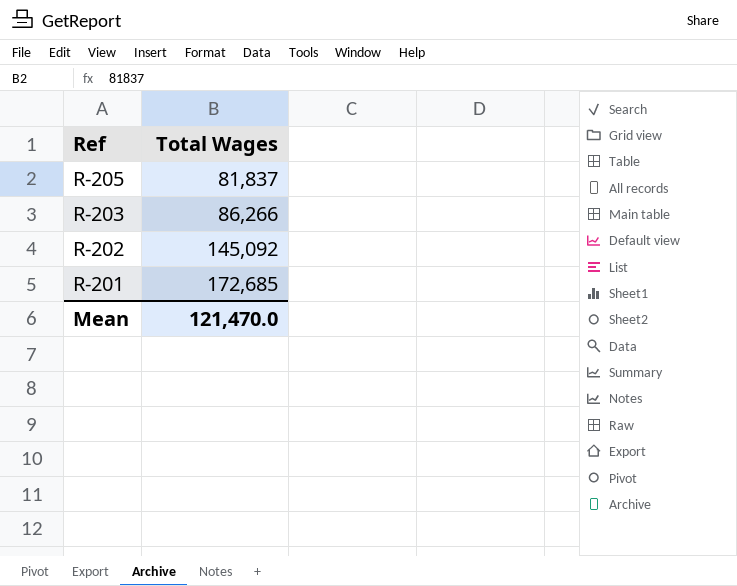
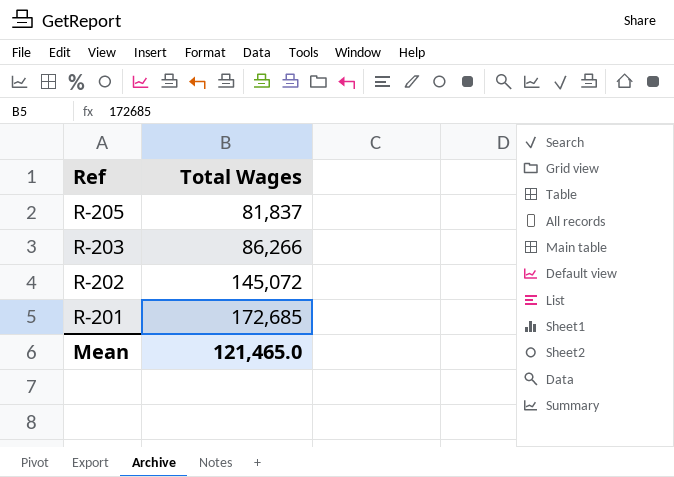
R-202 | Total Wages: 145,092 -> 145,072
Mean | Total Wages: 121,470.0 -> 121,465.0

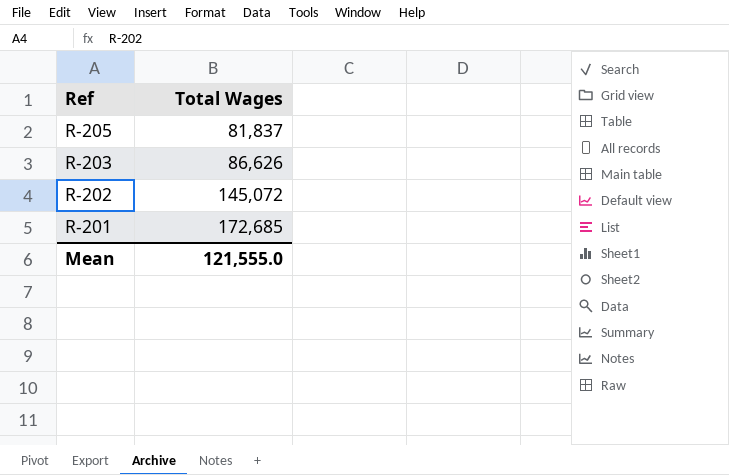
R-203 | Total Wages: 86,266 -> 86,626
Mean | Total Wages: 121,465.0 -> 121,555.0

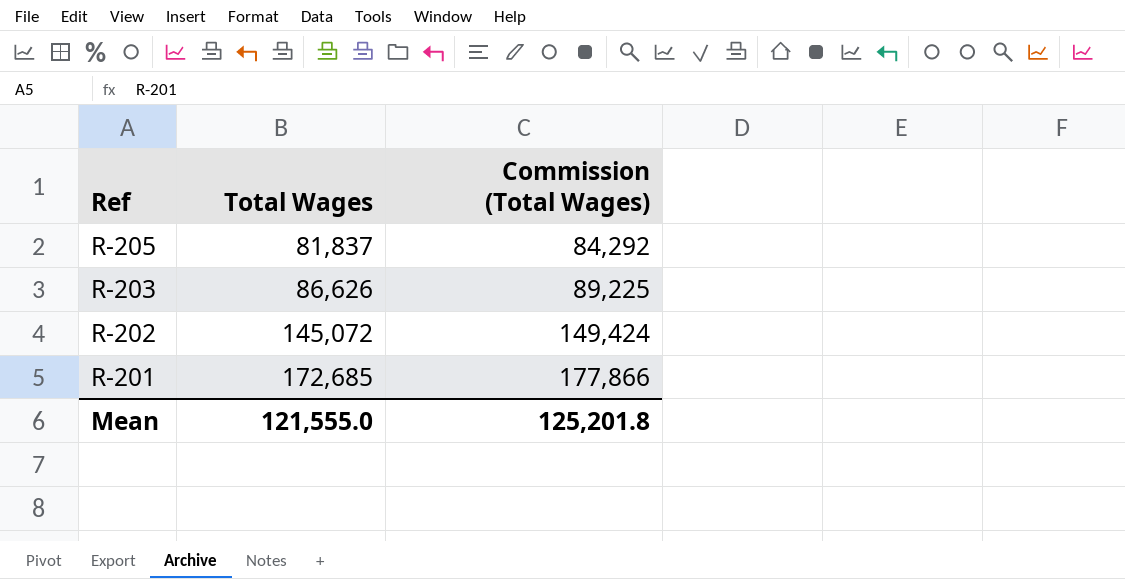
column Commission (Total Wages) | formula: none -> [Total Wages] * 1.03

